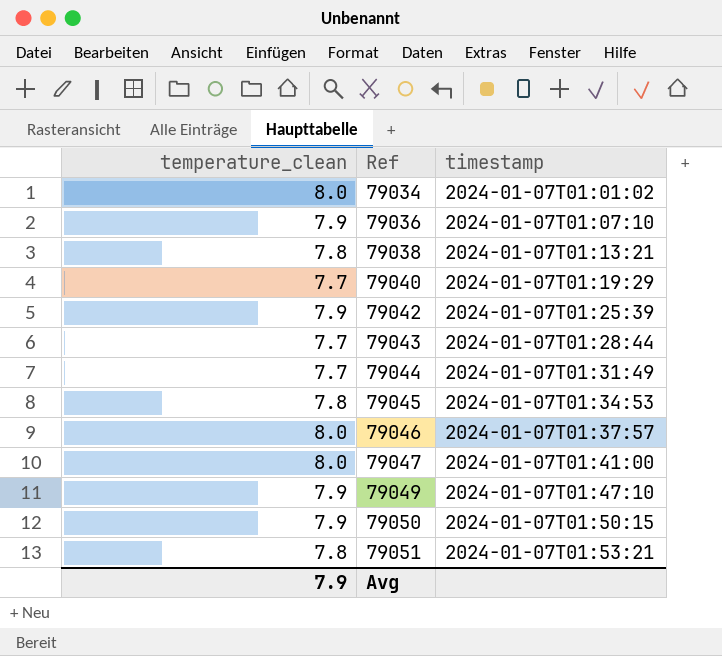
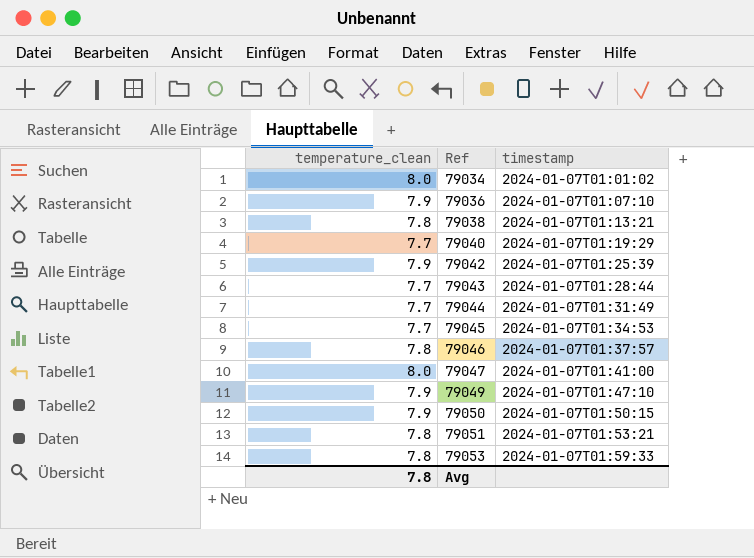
79045 | temperature_clean: 7.8 -> 7.7
79046 | temperature_clean: 8.0 -> 7.8
row 79053: none -> 7.8 | 2024-01-07T01:59:33
Avg | temperature_clean: 7.9 -> 7.8

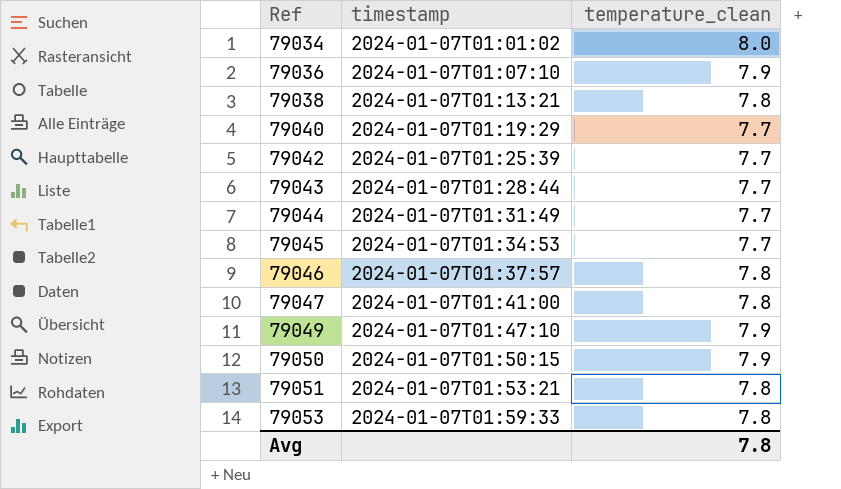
column temperature_clean | position: 1 -> 3
79042 | temperature_clean: 7.9 -> 7.7
79047 | temperature_clean: 8.0 -> 7.8

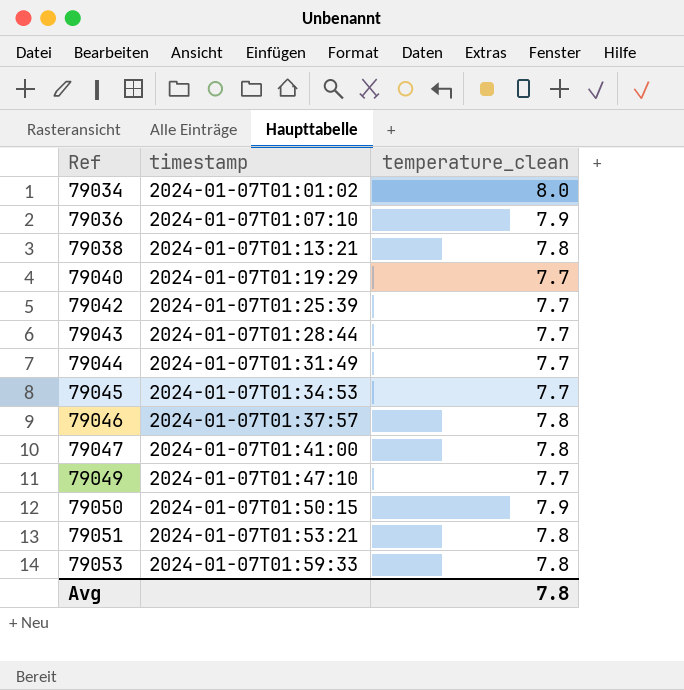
79049 | temperature_clean: 7.9 -> 7.7

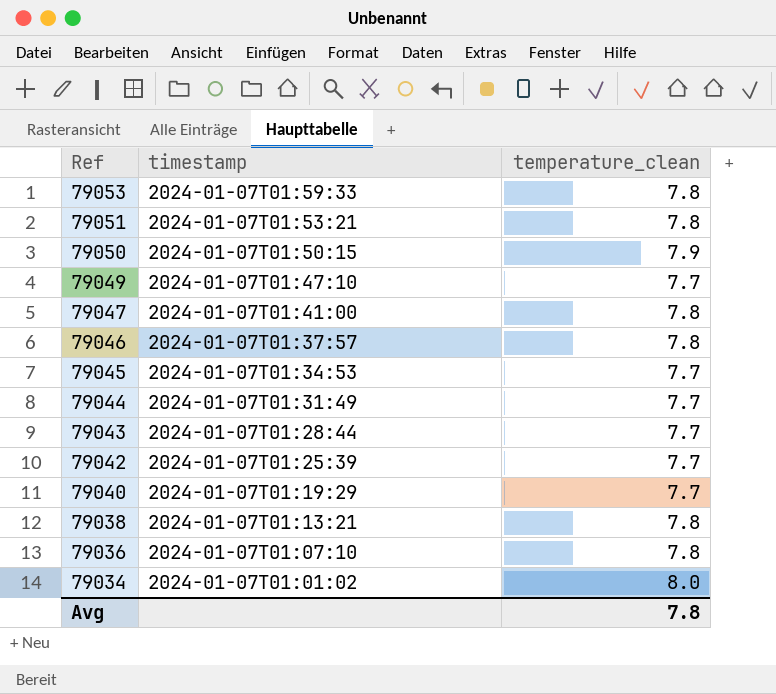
row order: Ref ascending -> Ref descending
79036 | temperature_clean: 7.9 -> 7.8

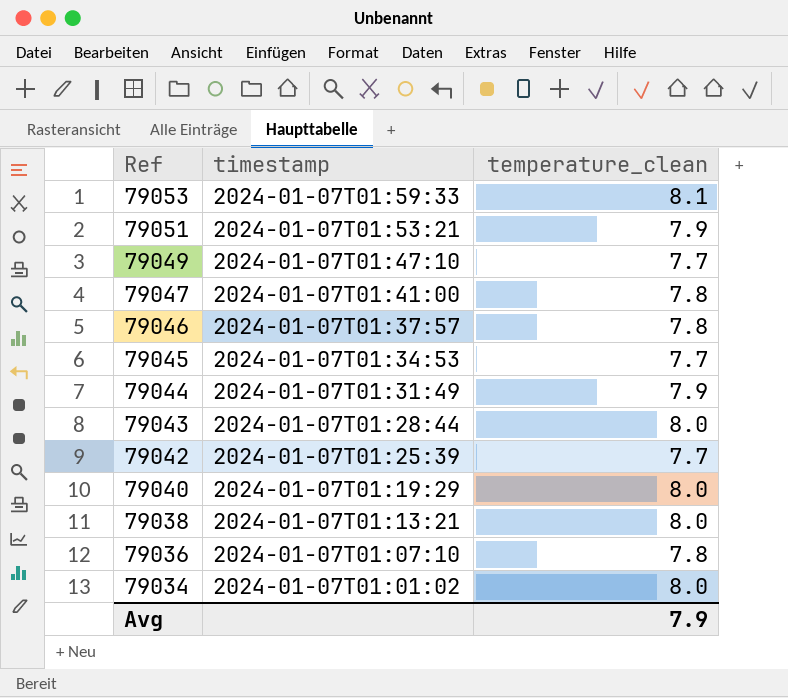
row 79050: 2024-01-07T01:50:15 | 7.9 -> none
79053 | temperature_clean: 7.8 -> 8.1
79051 | temperature_clean: 7.8 -> 7.9
79044 | temperature_clean: 7.7 -> 7.9
79043 | temperature_clean: 7.7 -> 8.0
79040 | temperature_clean: 7.7 -> 8.0
79038 | temperature_clean: 7.8 -> 8.0
Avg | temperature_clean: 7.8 -> 7.9

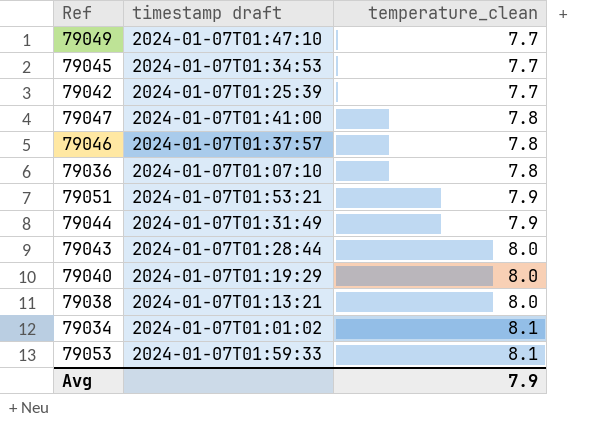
row order: Ref descending -> temperature_clean ascending
column name: timestamp -> timestamp draft
79034 | temperature_clean: 8.0 -> 8.1

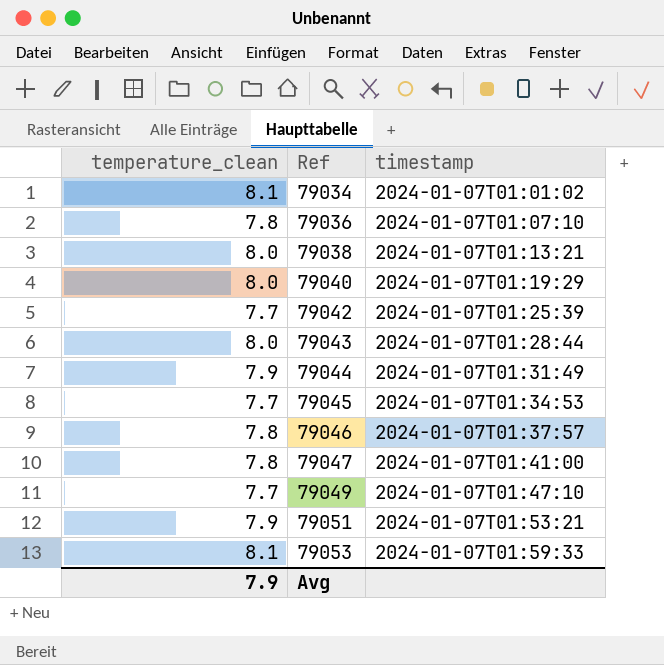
row order: temperature_clean ascending -> Ref ascending
column temperature_clean | position: 3 -> 1
column name: timestamp draft -> timestamp

